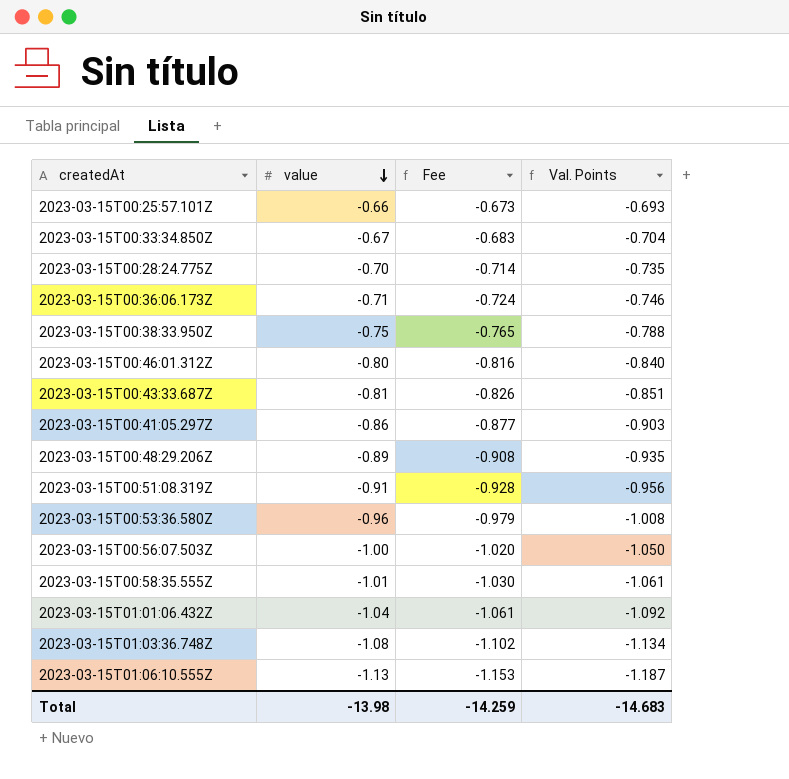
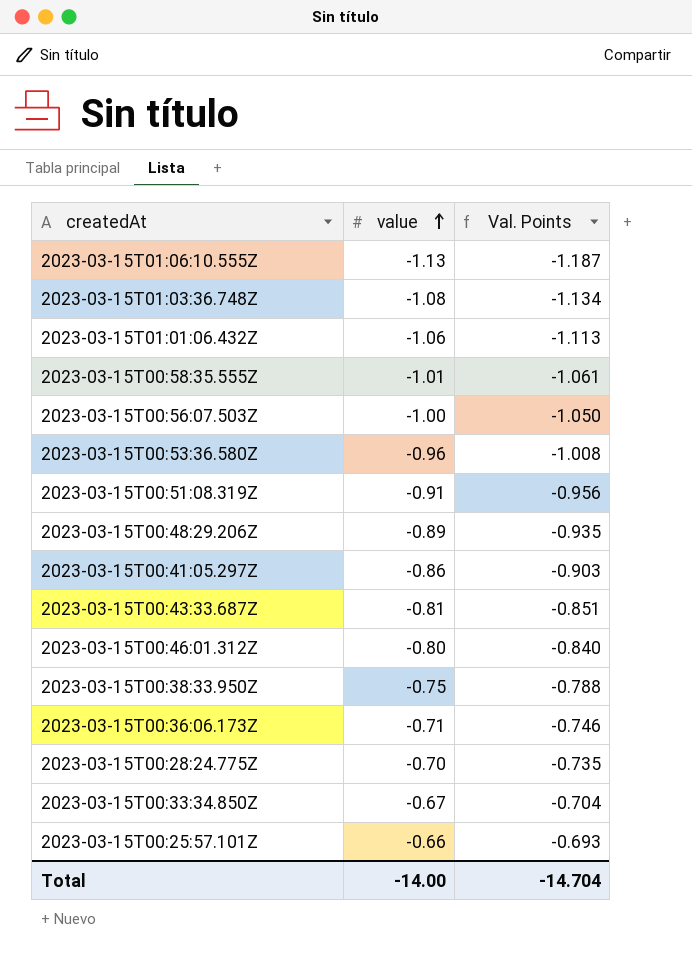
row order: value descending -> value ascending
column Fee | formula: [value] * 1.02 -> none
2023-03-15T01:01:06.432Z | value: -1.04 -> -1.06
2023-03-15T01:01:06.432Z | Val. Points: -1.092 -> -1.113
Total | value: -13.98 -> -14.00
Total | Val. Points: -14.683 -> -14.704

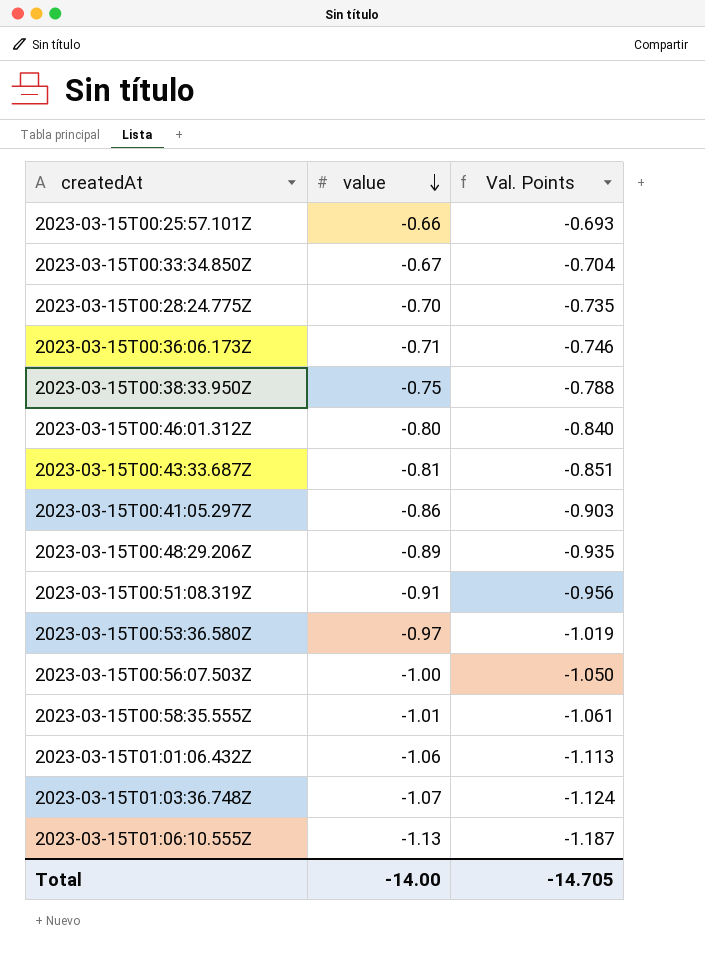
row order: value ascending -> value descending
2023-03-15T00:53:36.580Z | value: -0.96 -> -0.97
2023-03-15T00:53:36.580Z | Val. Points: -1.008 -> -1.019
2023-03-15T01:03:36.748Z | value: -1.08 -> -1.07
2023-03-15T01:03:36.748Z | Val. Points: -1.134 -> -1.124
Total | Val. Points: -14.704 -> -14.705

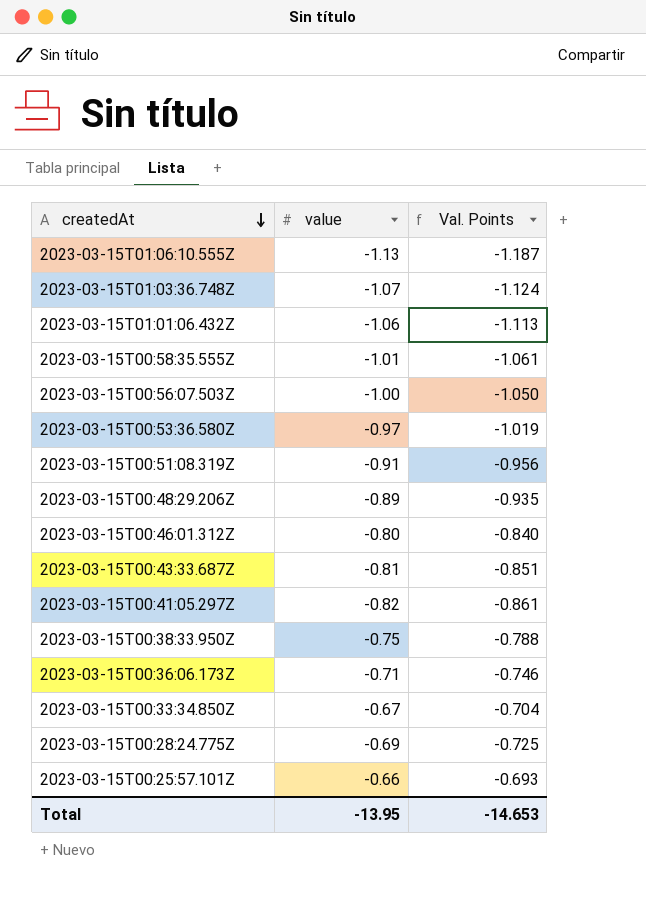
row order: value descending -> createdAt descending
2023-03-15T00:41:05.297Z | value: -0.86 -> -0.82
2023-03-15T00:41:05.297Z | Val. Points: -0.903 -> -0.861
2023-03-15T00:28:24.775Z | value: -0.70 -> -0.69
2023-03-15T00:28:24.775Z | Val. Points: -0.735 -> -0.725
Total | value: -14.00 -> -13.95
Total | Val. Points: -14.705 -> -14.653

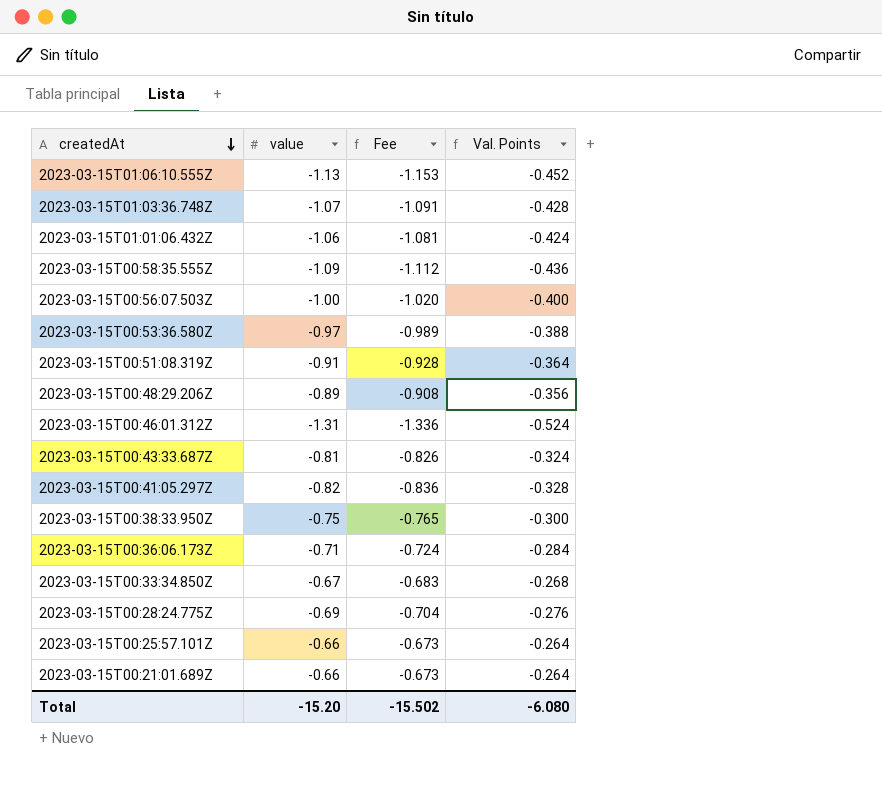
column Fee | formula: none -> [value] * 1.02
column Val. Points | formula: [value] * 1.05 -> [value] * 0.4
2023-03-15T00:58:35.555Z | value: -1.01 -> -1.09
2023-03-15T00:46:01.312Z | value: -0.80 -> -1.31
row 2023-03-15T00:21:01.689Z: none -> -0.66 | -0.673 | -0.264
Total | value: -13.95 -> -15.20
Total | Val. Points: -14.653 -> -6.080

